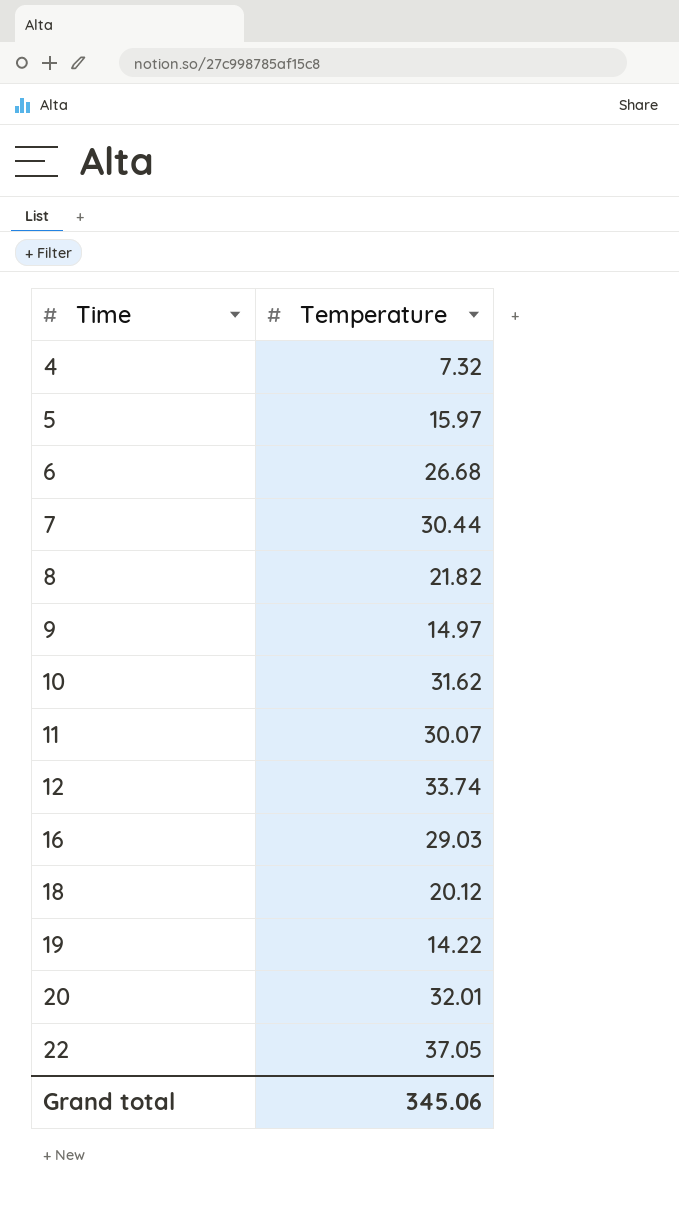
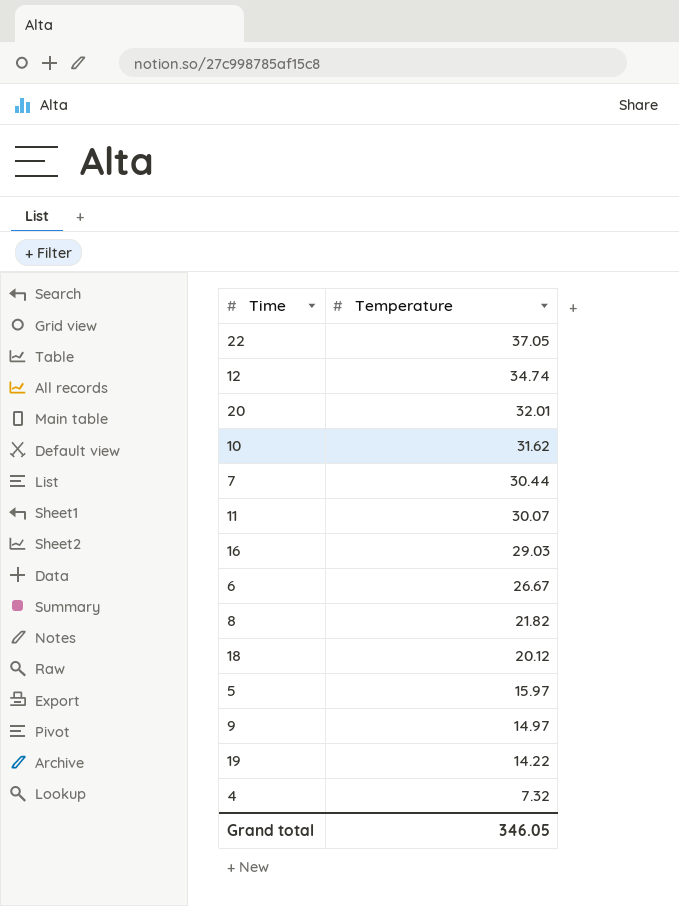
row order: Time ascending -> Temperature descending
12 | Temperature: 33.74 -> 34.74
6 | Temperature: 26.68 -> 26.67
Grand total | Temperature: 345.06 -> 346.05

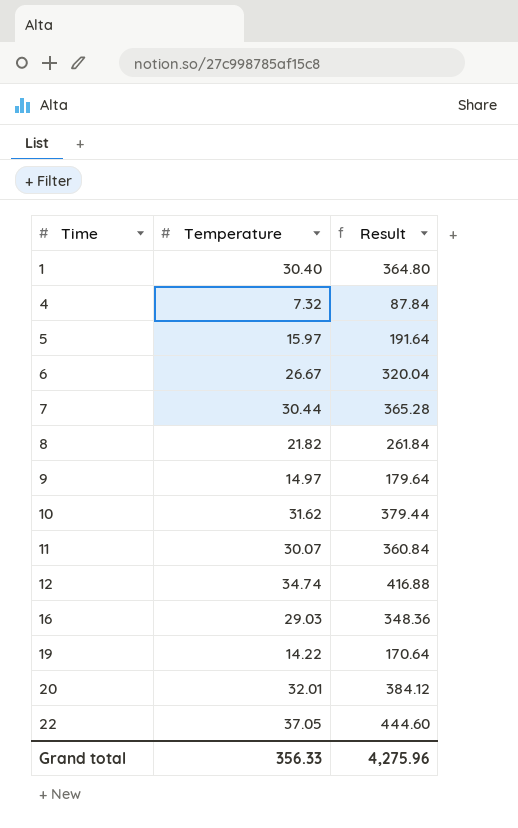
row order: Temperature descending -> Time ascending
column Result | formula: none -> [Temperature] * 12
row 18: 20.12 -> none
row 1: none -> 30.40 | 364.80
Grand total | Temperature: 346.05 -> 356.33

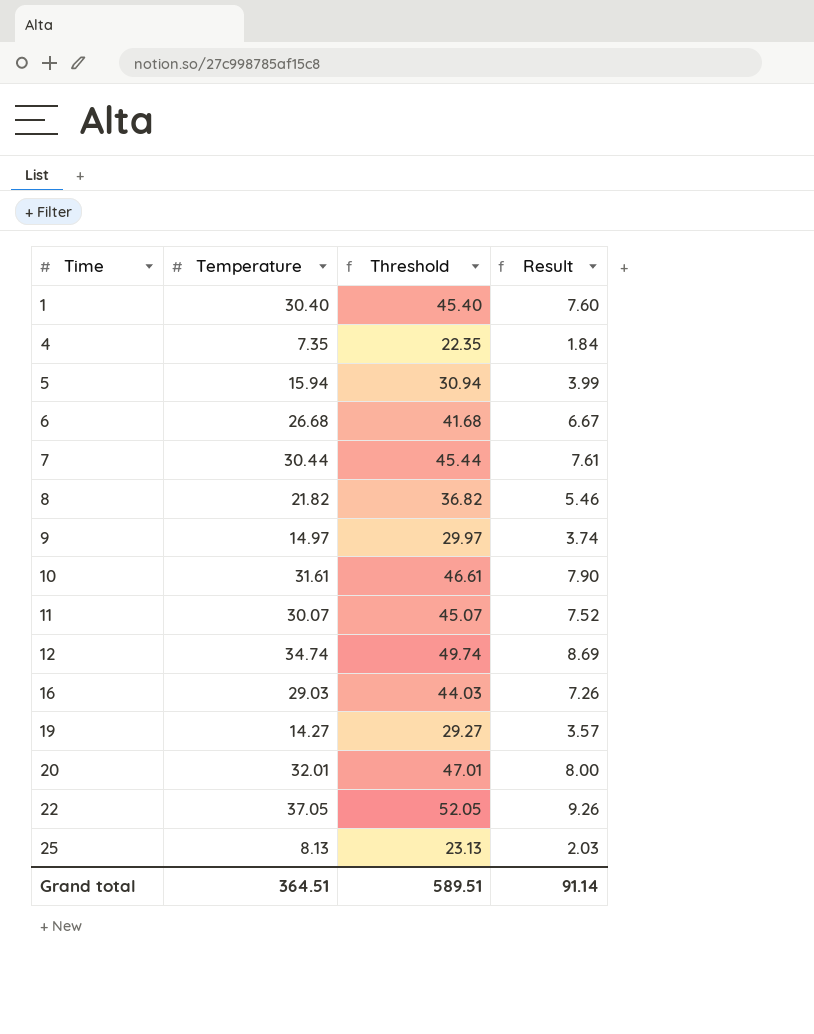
column Threshold | formula: none -> [Temperature] + 15
column Result | formula: [Temperature] * 12 -> [Temperature] * 0.25
4 | Temperature: 7.32 -> 7.35
5 | Temperature: 15.97 -> 15.94
6 | Temperature: 26.67 -> 26.68
10 | Temperature: 31.62 -> 31.61
19 | Temperature: 14.22 -> 14.27
row 25: none -> 8.13 | 23.13 | 2.03
Grand total | Temperature: 356.33 -> 364.51
Grand total | Result: 4,275.96 -> 91.14

